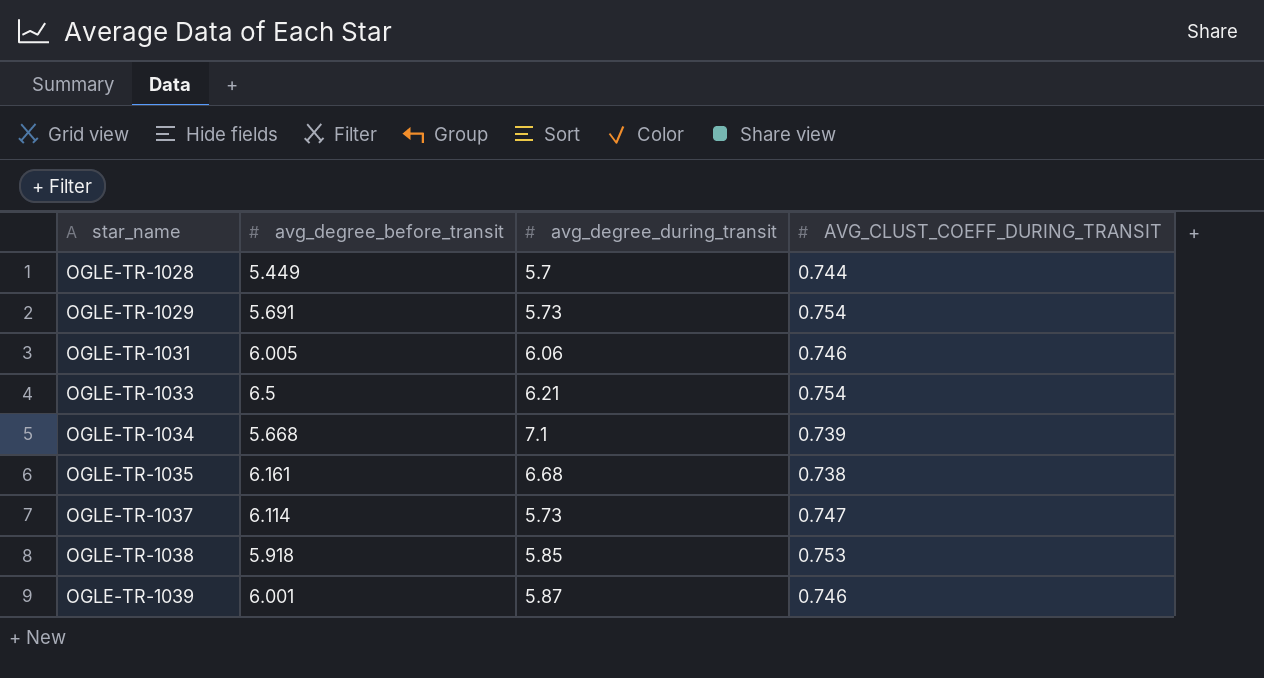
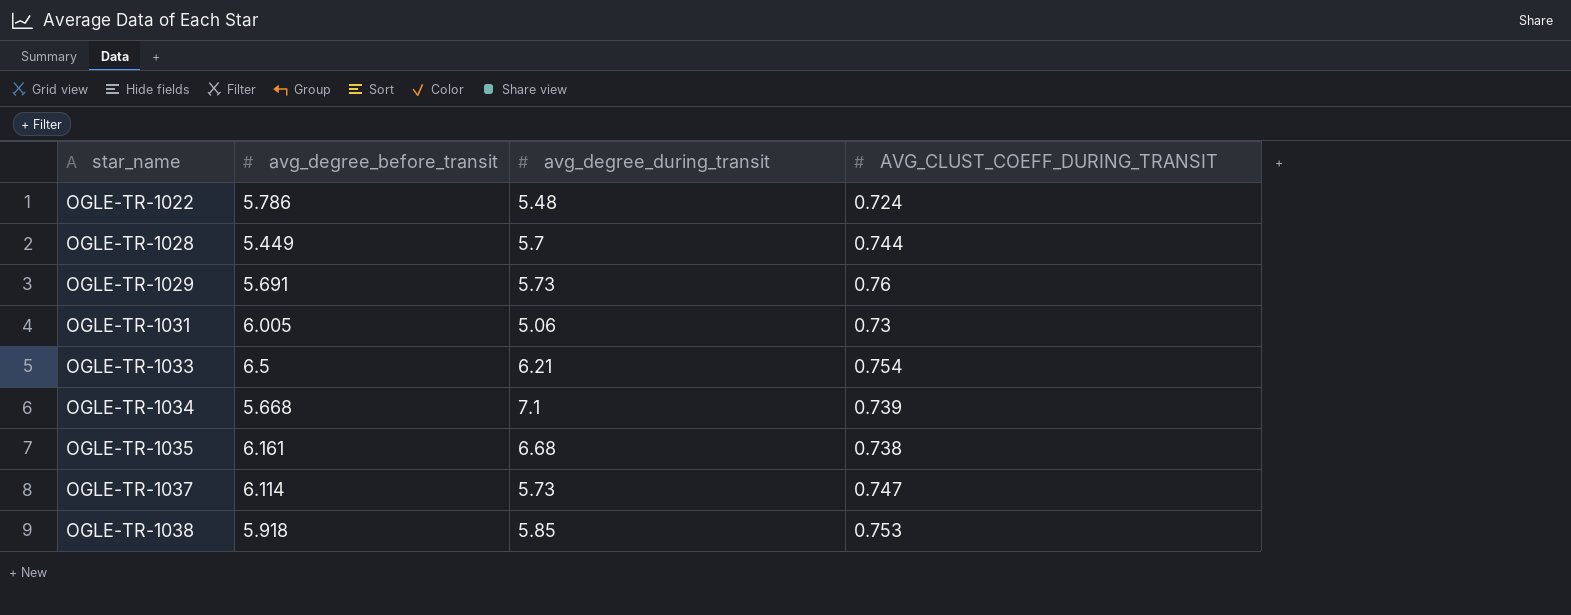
row OGLE-TR-1039: 6.001 | 5.87 | 0.746 -> none
row OGLE-TR-1022: none -> 5.786 | 5.48 | 0.724
OGLE-TR-1029 | AVG_CLUST_COEFF_DURING_TRANSIT: 0.754 -> 0.76
OGLE-TR-1031 | avg_degree_during_transit: 6.06 -> 5.06
OGLE-TR-1031 | AVG_CLUST_COEFF_DURING_TRANSIT: 0.746 -> 0.73

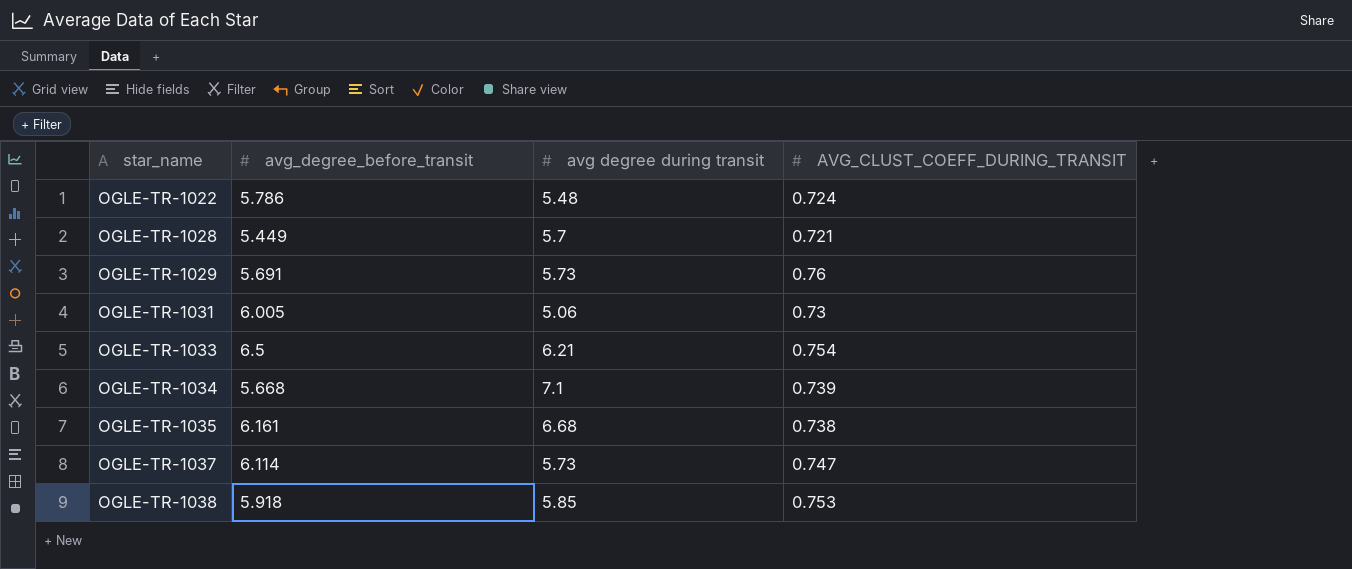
column name: avg_degree_during_transit -> avg degree during transit
OGLE-TR-1028 | AVG_CLUST_COEFF_DURING_TRANSIT: 0.744 -> 0.721

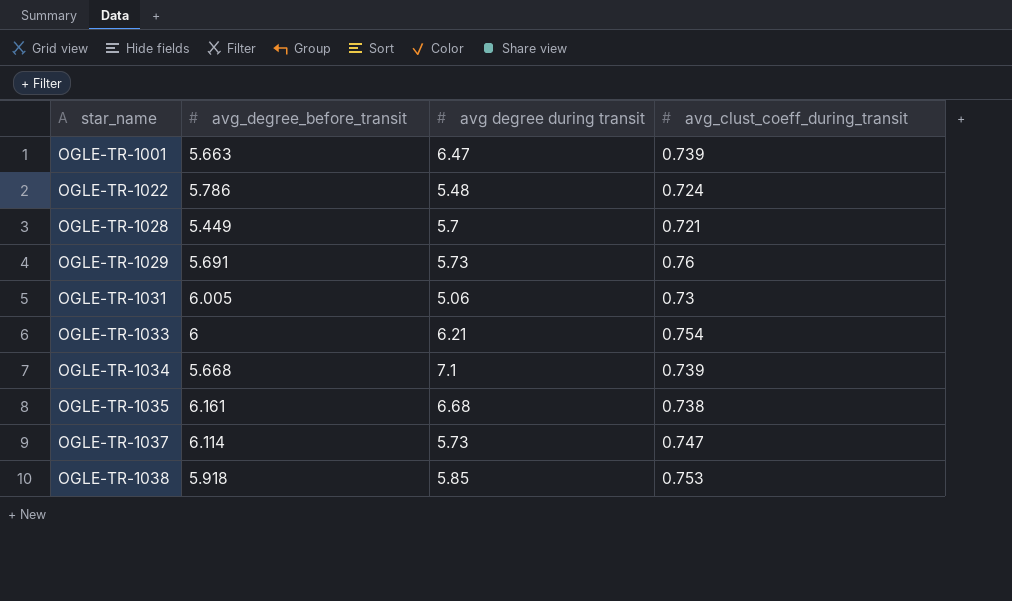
column name: AVG_CLUST_COEFF_DURING_TRANSIT -> avg_clust_coeff_during_transit
row OGLE-TR-1001: none -> 5.663 | 6.47 | 0.739
OGLE-TR-1033 | avg_degree_before_transit: 6.5 -> 6

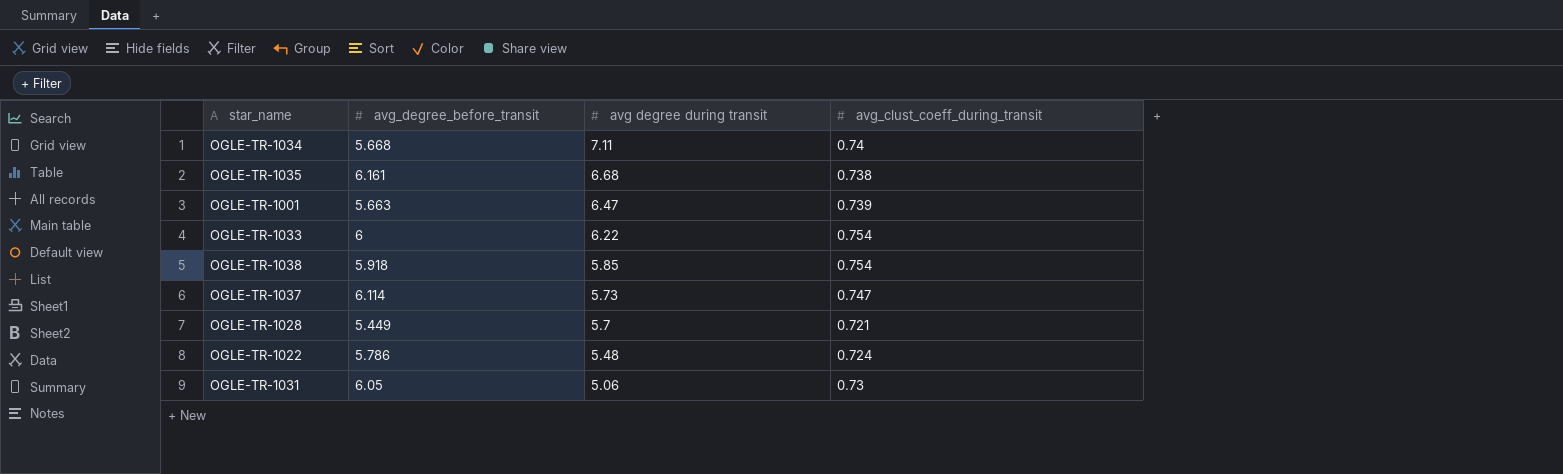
row order: star_name ascending -> avg degree during transit descending
row OGLE-TR-1029: 5.691 | 5.73 | 0.76 -> none
OGLE-TR-1034 | avg degree during transit: 7.1 -> 7.11
OGLE-TR-1034 | avg_clust_coeff_during_transit: 0.739 -> 0.74
OGLE-TR-1033 | avg degree during transit: 6.21 -> 6.22
OGLE-TR-1038 | avg_clust_coeff_during_transit: 0.753 -> 0.754
OGLE-TR-1031 | avg_degree_before_transit: 6.005 -> 6.05

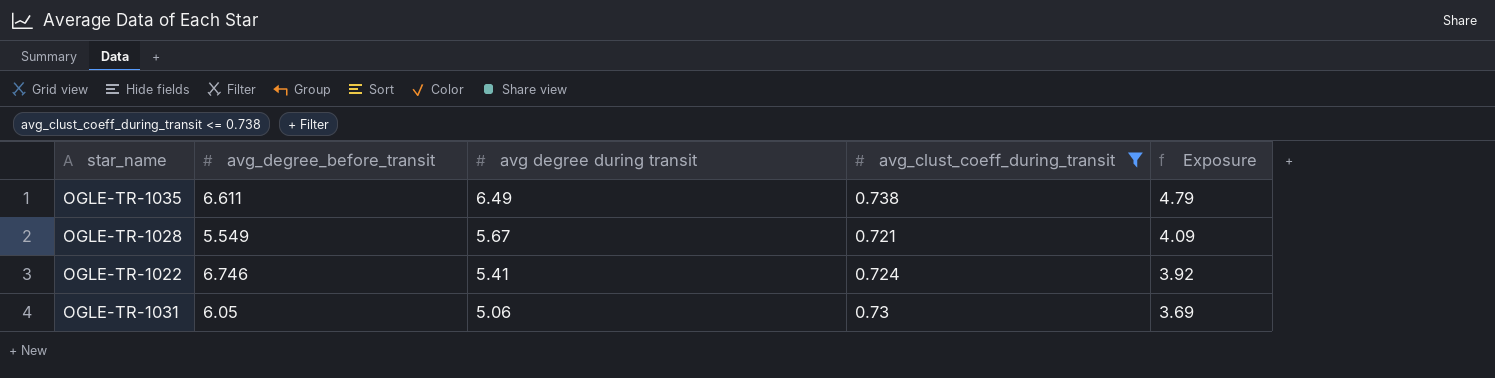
filter: none -> avg_clust_coeff_during_transit <= 0.738
column Exposure | formula: none -> [avg degree during transit] * [avg_clust_coeff_during_transit]
OGLE-TR-1035 | avg_degree_before_transit: 6.161 -> 6.611
OGLE-TR-1035 | avg degree during transit: 6.68 -> 6.49
OGLE-TR-1028 | avg_degree_before_transit: 5.449 -> 5.549
OGLE-TR-1028 | avg degree during transit: 5.7 -> 5.67
OGLE-TR-1022 | avg_degree_before_transit: 5.786 -> 6.746
OGLE-TR-1022 | avg degree during transit: 5.48 -> 5.41

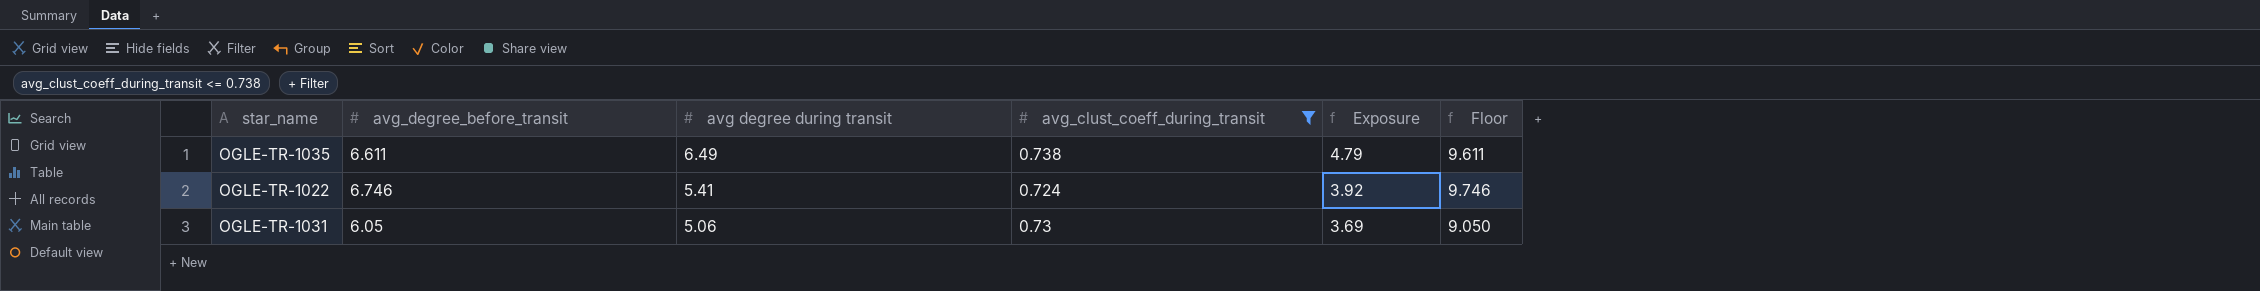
column Floor | formula: none -> [avg_degree_before_transit] + 3
row OGLE-TR-1028: 5.549 | 5.67 | 0.721 | 4.09 -> none

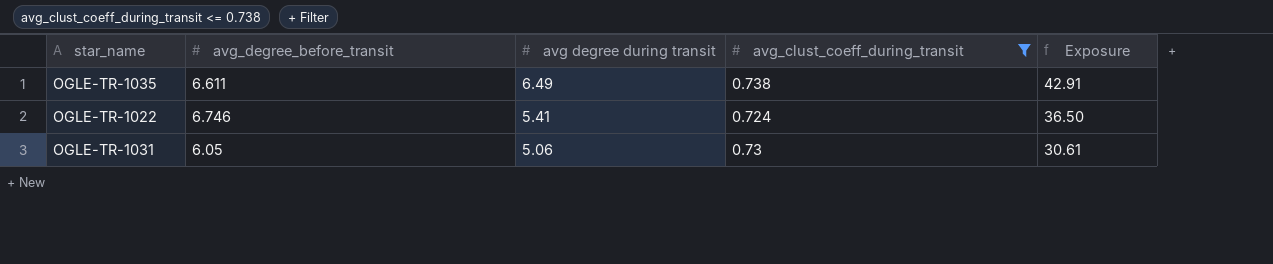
column Floor | formula: [avg_degree_before_transit] + 3 -> none
column Exposure | formula: [avg degree during transit] * [avg_clust_coeff_during_transit] -> [avg_degree_before_transit] * [avg degree during transit]

